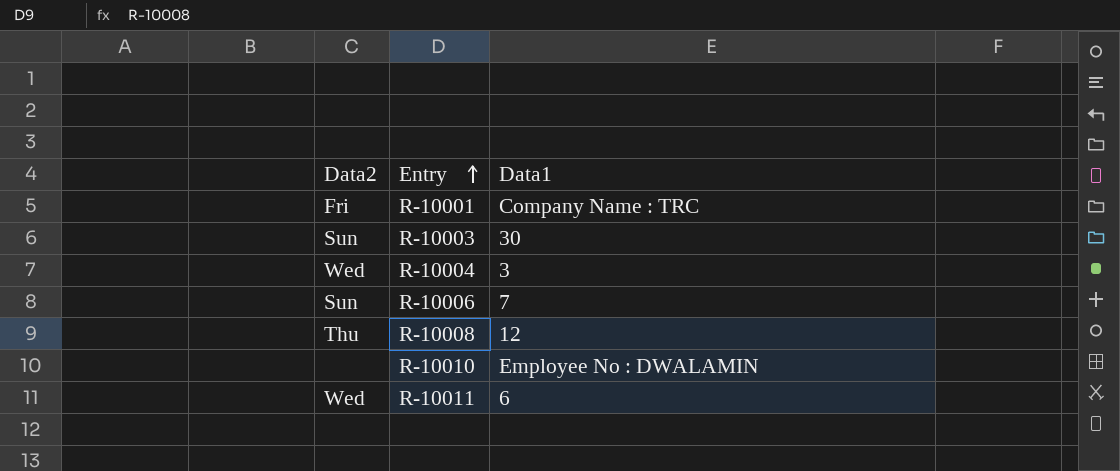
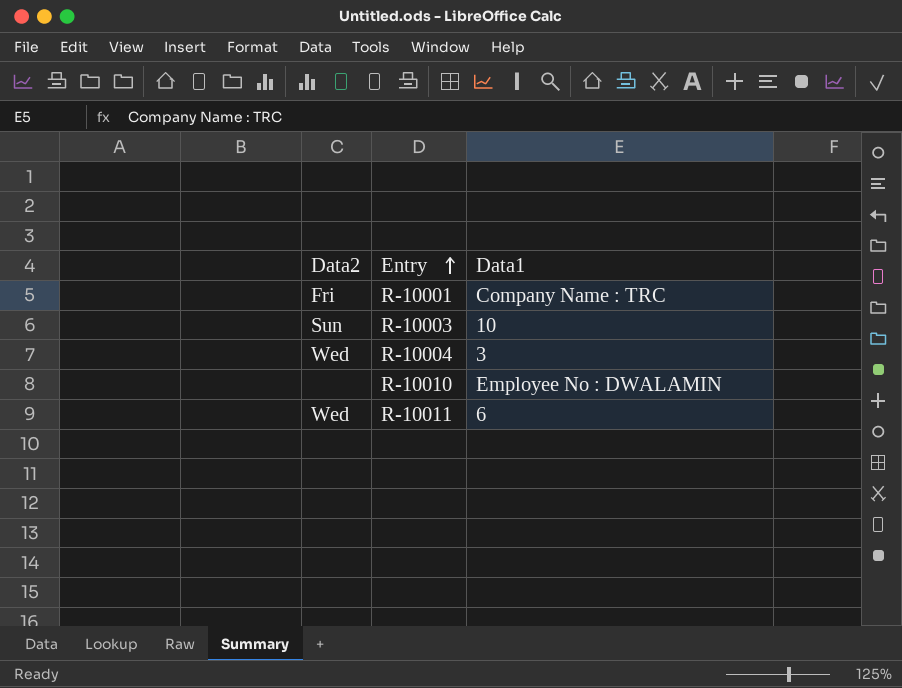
row R-10006: Sun | 7 -> none
row R-10008: Thu | 12 -> none
R-10003 | Data1: 30 -> 10

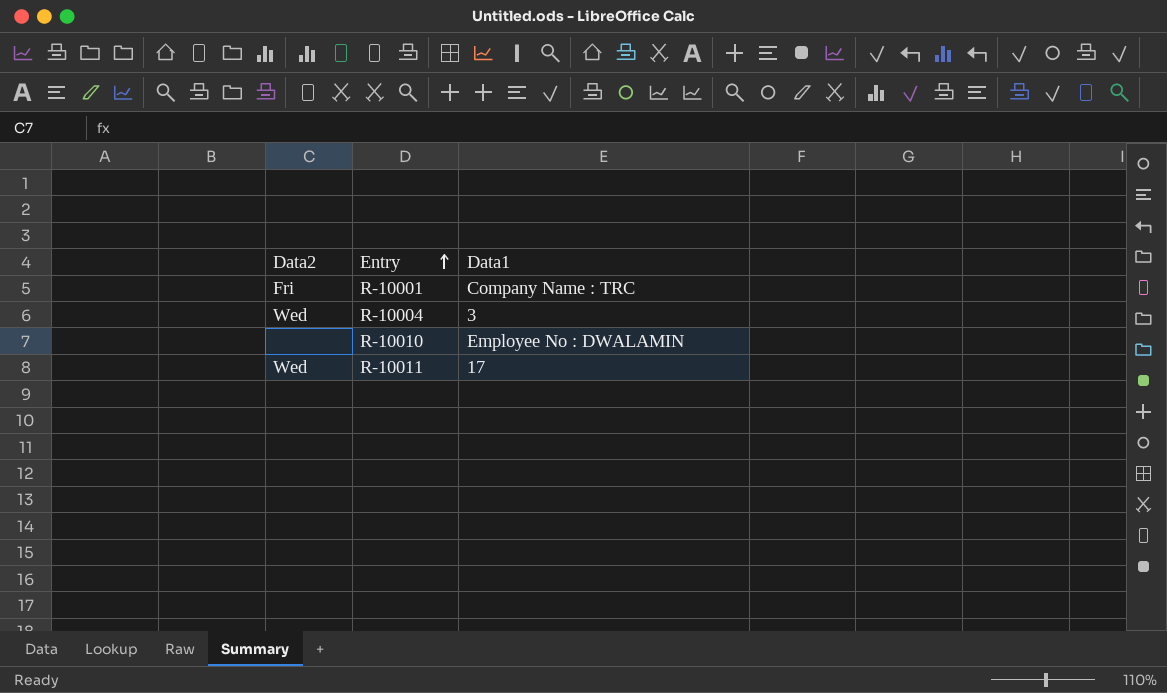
row R-10003: Sun | 10 -> none
R-10011 | Data1: 6 -> 17

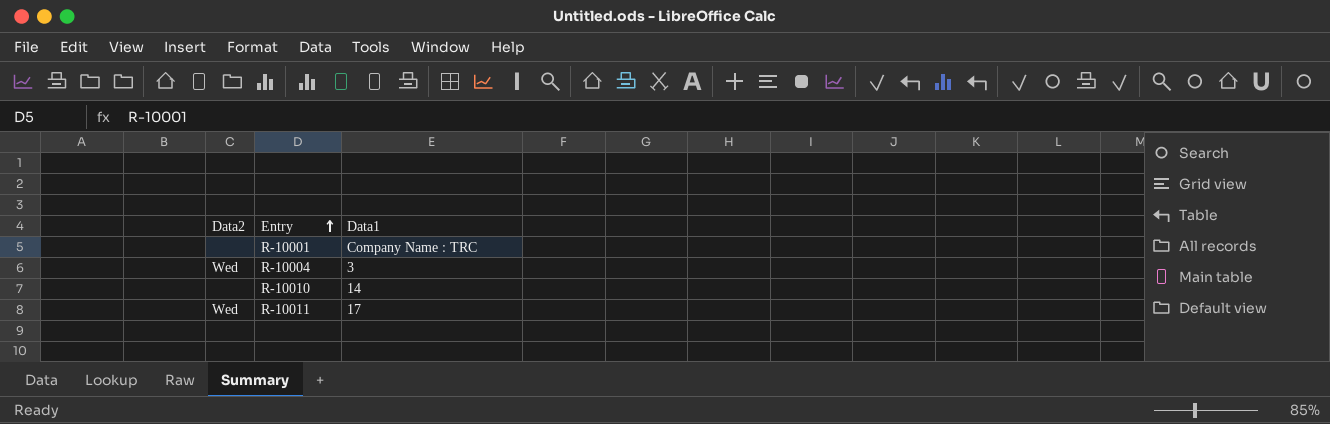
R-10001 | Data2: Fri -> none
R-10010 | Data1: Employee No : DWALAMIN -> 14

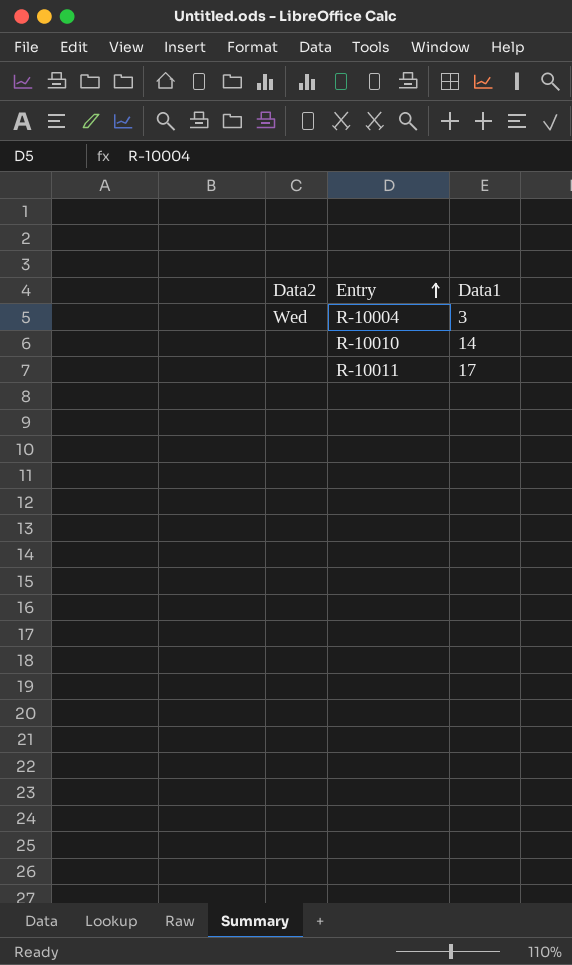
row R-10001: none | Company Name : TRC -> none
R-10011 | Data2: Wed -> none

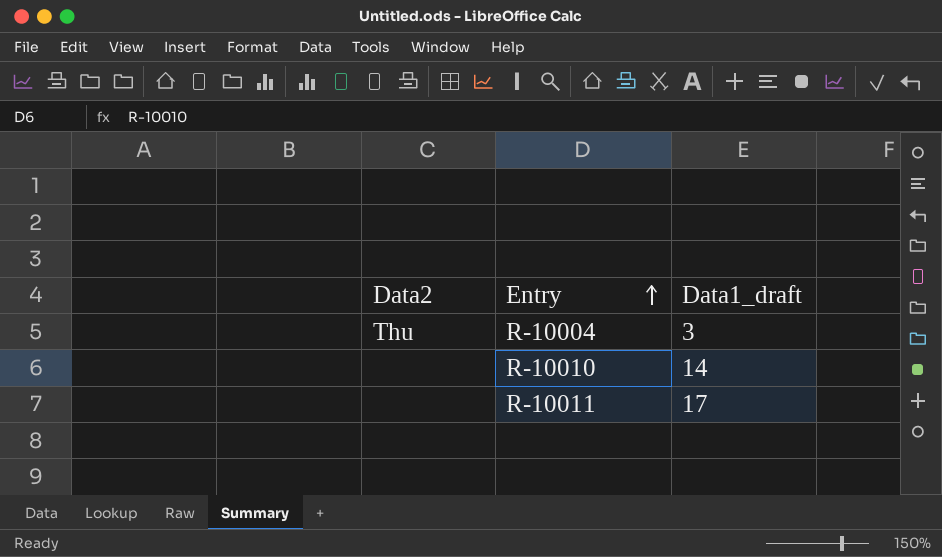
column name: Data1 -> Data1_draft
R-10004 | Data2: Wed -> Thu

